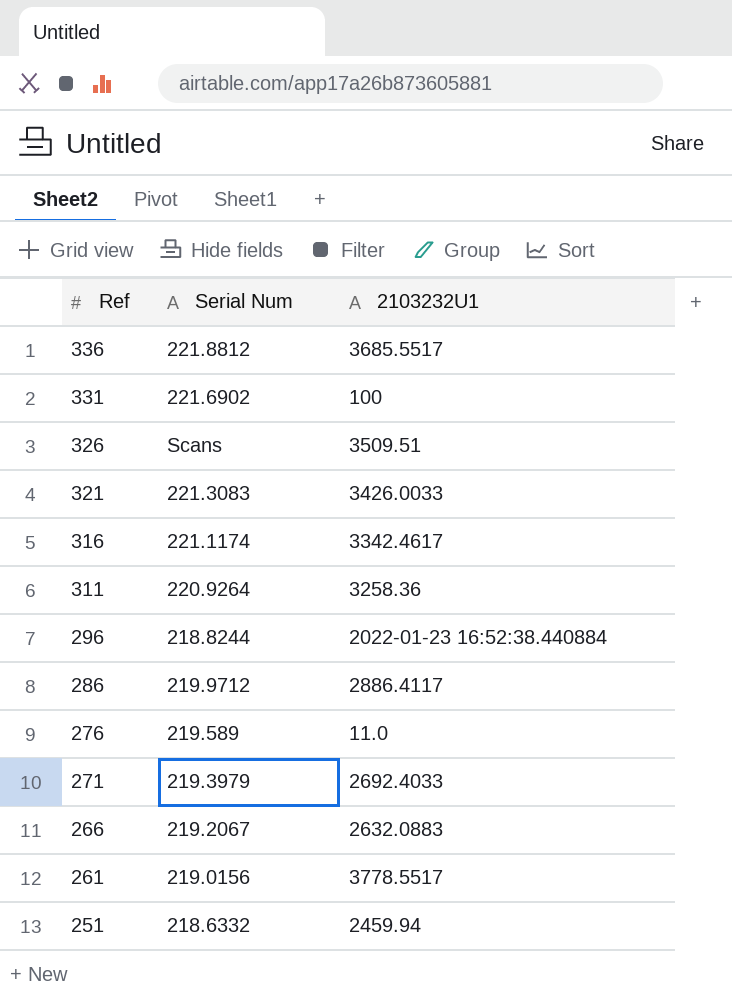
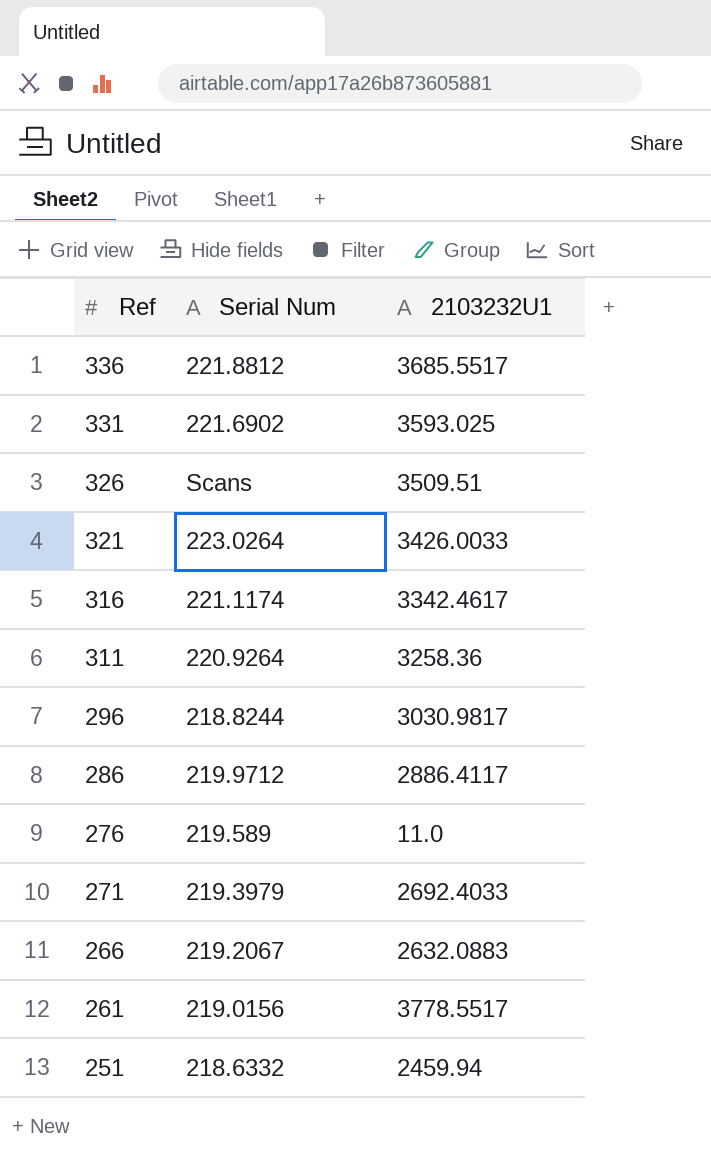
331 | 2103232U1: 100 -> 3593.025
321 | Serial Num: 221.3083 -> 223.0264
296 | 2103232U1: 2022-01-23 16:52:38.440884 -> 3030.9817

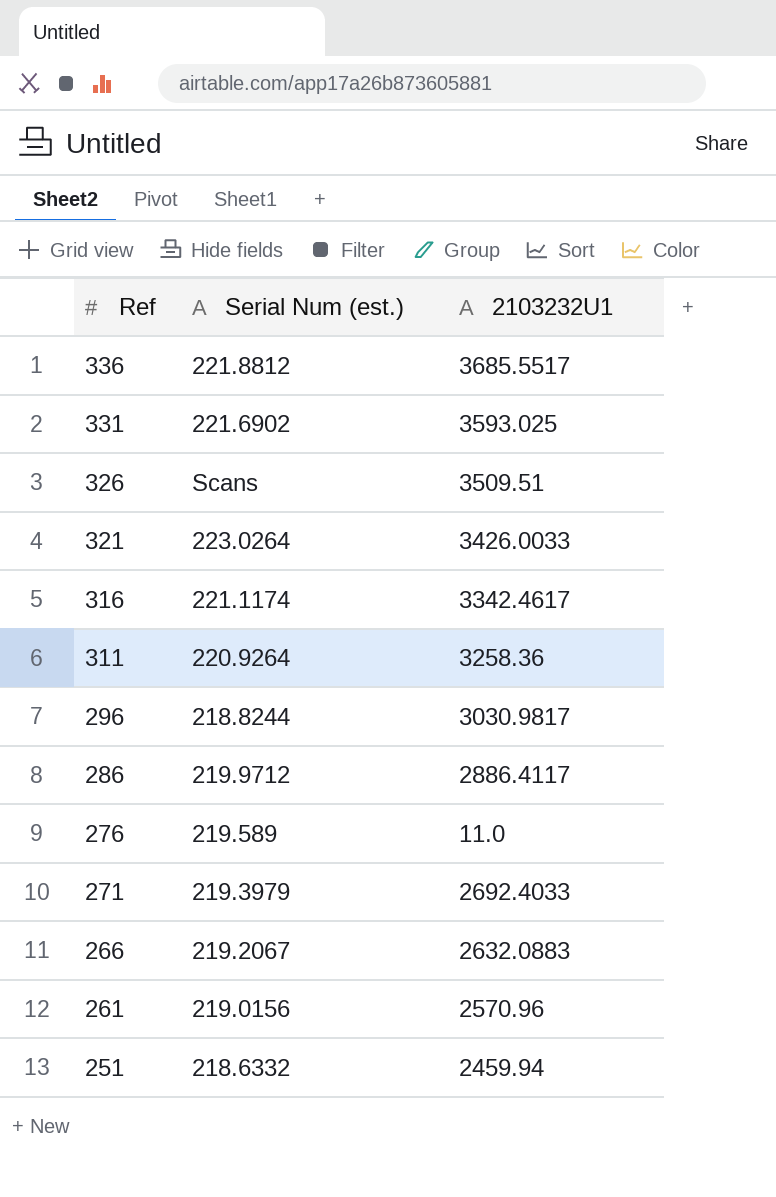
column name: Serial Num -> Serial Num (est.)
261 | 2103232U1: 3778.5517 -> 2570.96

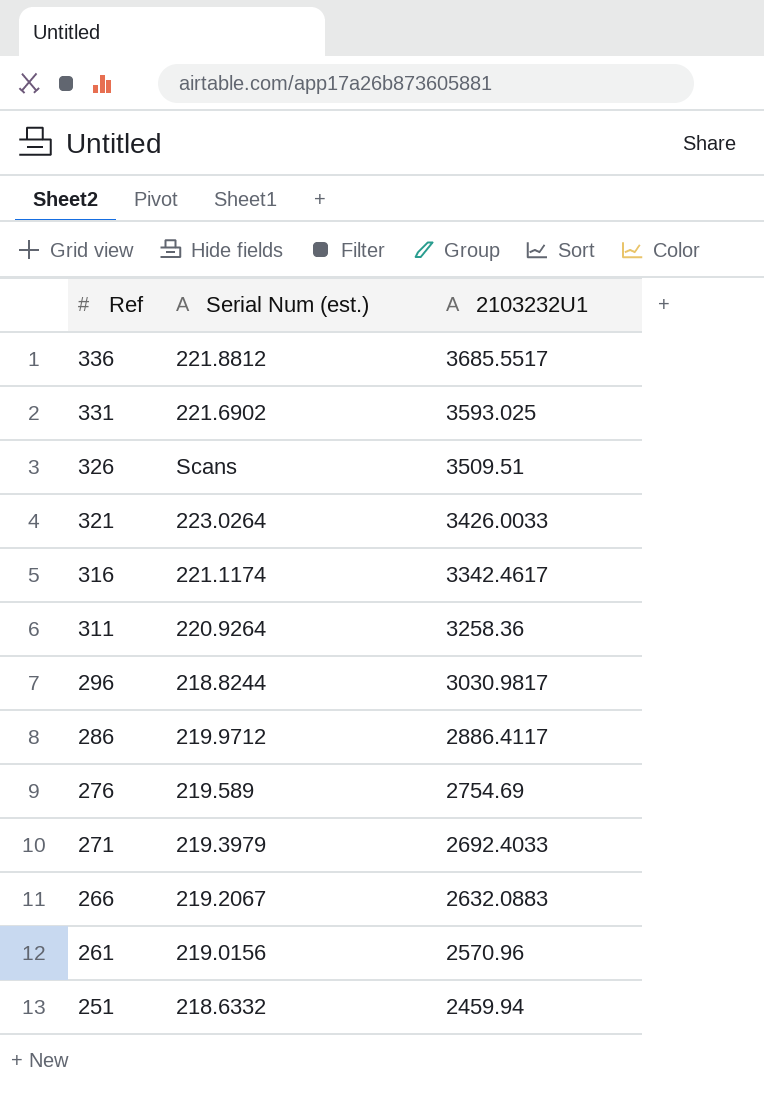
276 | 2103232U1: 11.0 -> 2754.69

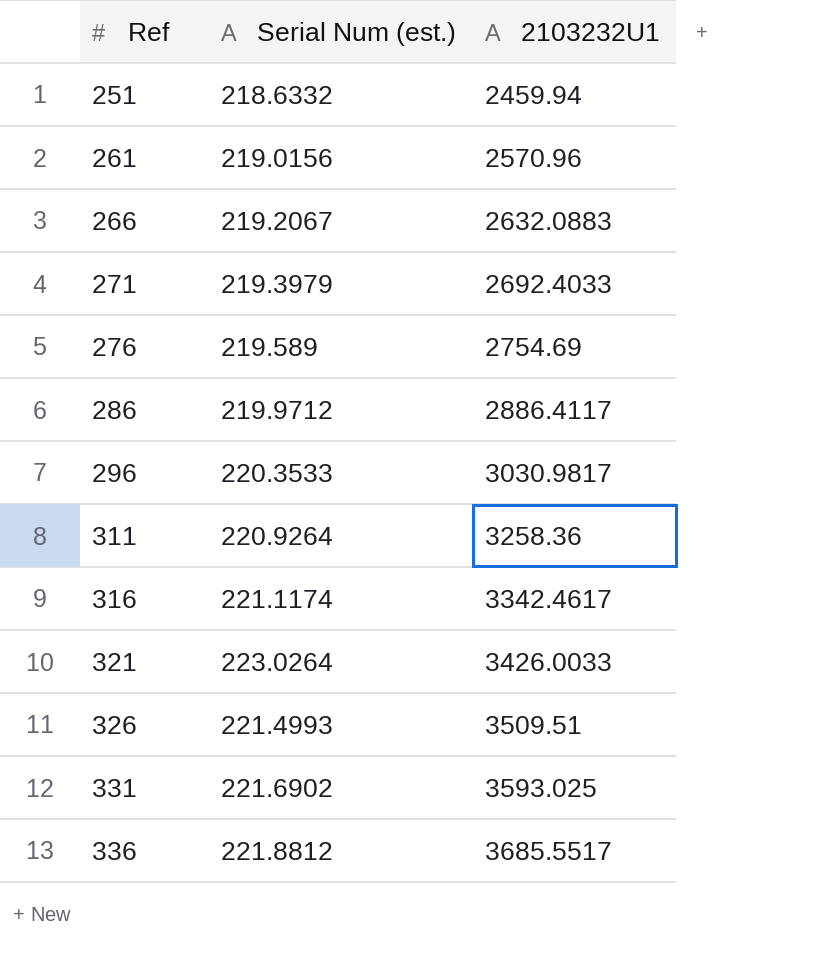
row order: Ref descending -> Ref ascending
296 | Serial Num (est.): 218.8244 -> 220.3533
326 | Serial Num (est.): Scans -> 221.4993

